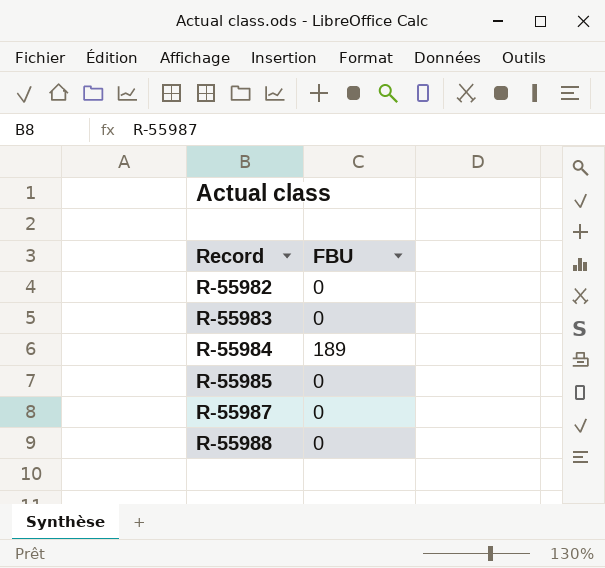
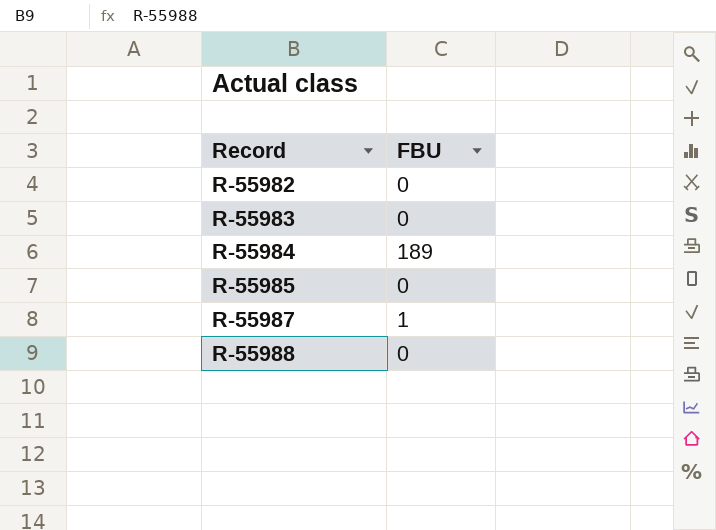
R-55987 | FBU: 0 -> 1

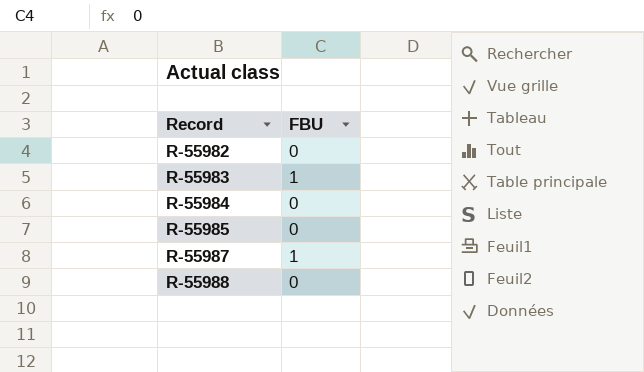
R-55983 | FBU: 0 -> 1
R-55984 | FBU: 189 -> 0

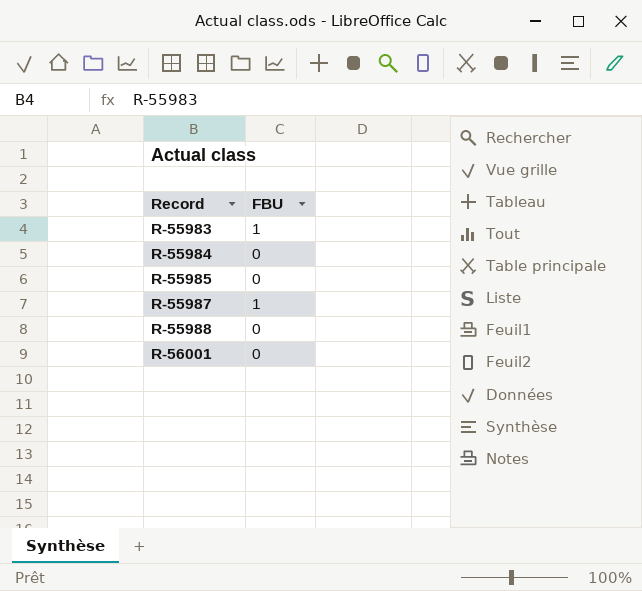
row R-55982: 0 -> none
row R-56001: none -> 0

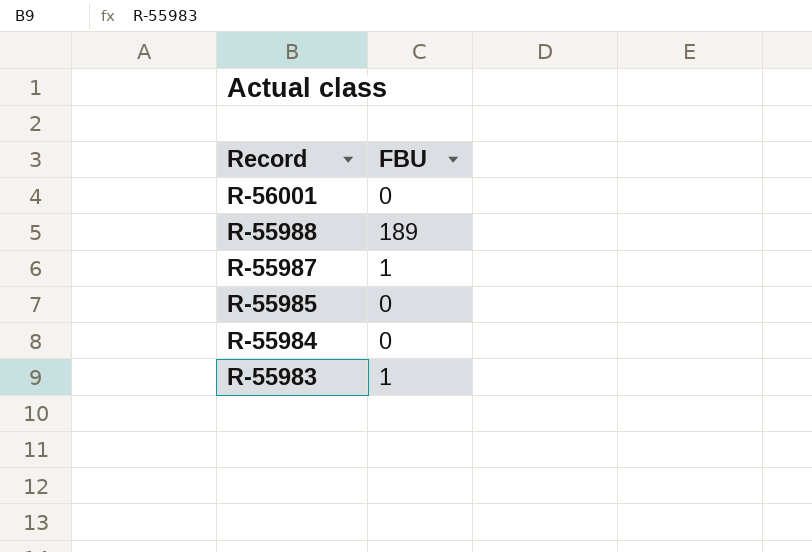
row order: Record ascending -> Record descending
R-55988 | FBU: 0 -> 189

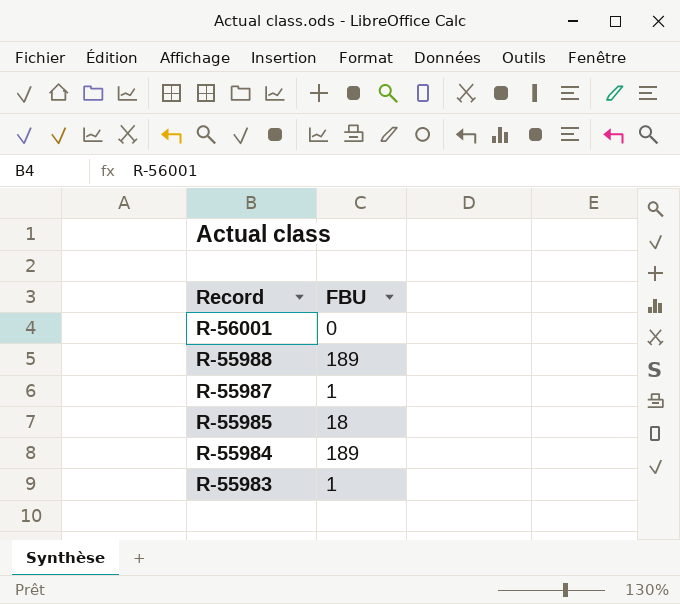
R-55985 | FBU: 0 -> 18
R-55984 | FBU: 0 -> 189

